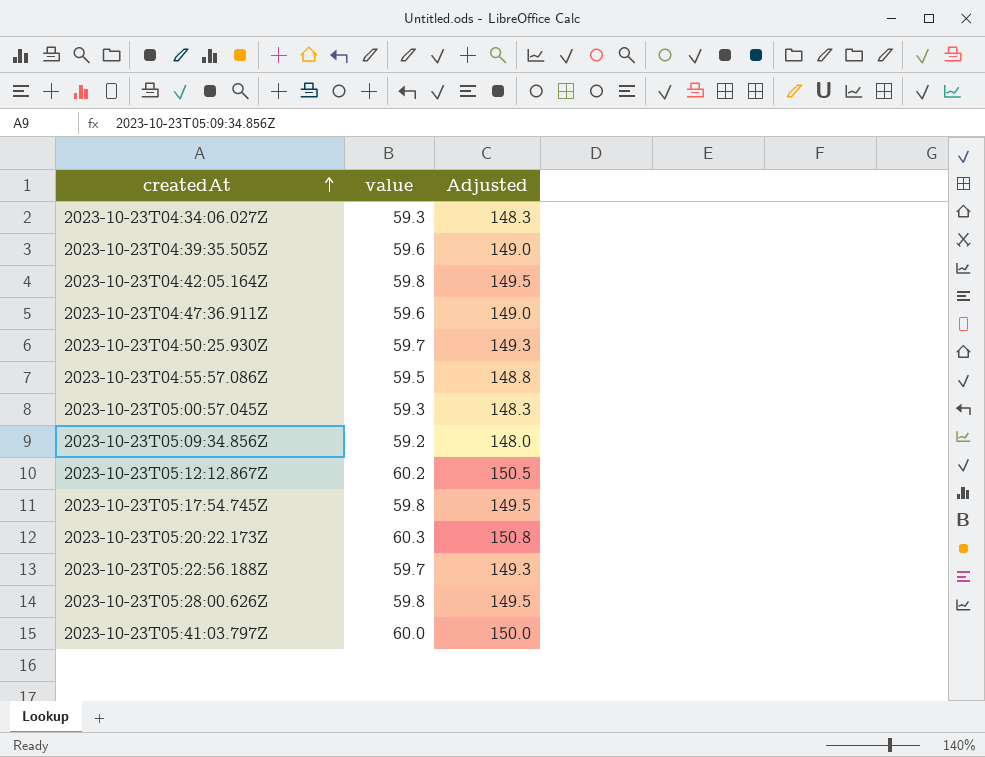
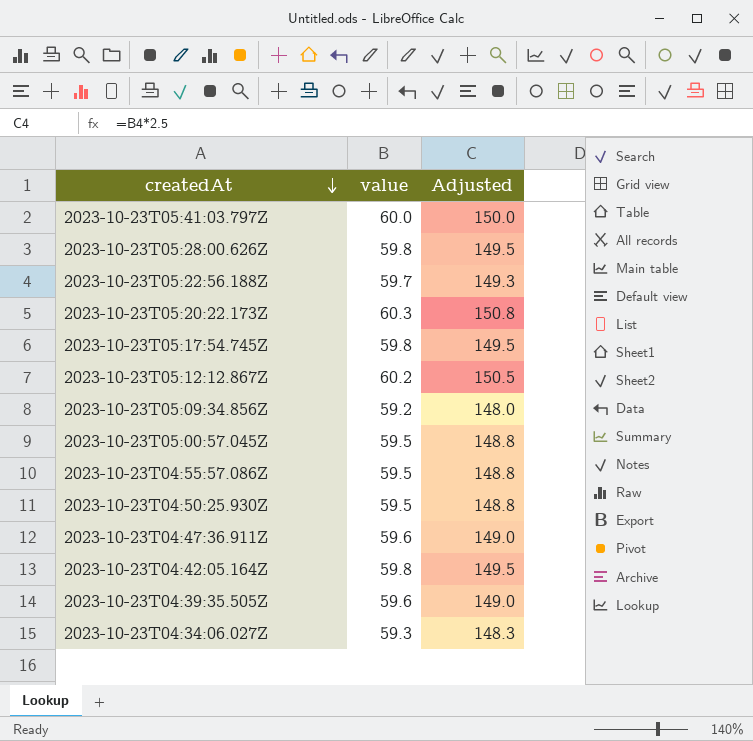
row order: createdAt ascending -> createdAt descending
2023-10-23T05:00:57.045Z | value: 59.3 -> 59.5
2023-10-23T05:00:57.045Z | Adjusted: 148.3 -> 148.8
2023-10-23T04:50:25.930Z | value: 59.7 -> 59.5
2023-10-23T04:50:25.930Z | Adjusted: 149.3 -> 148.8

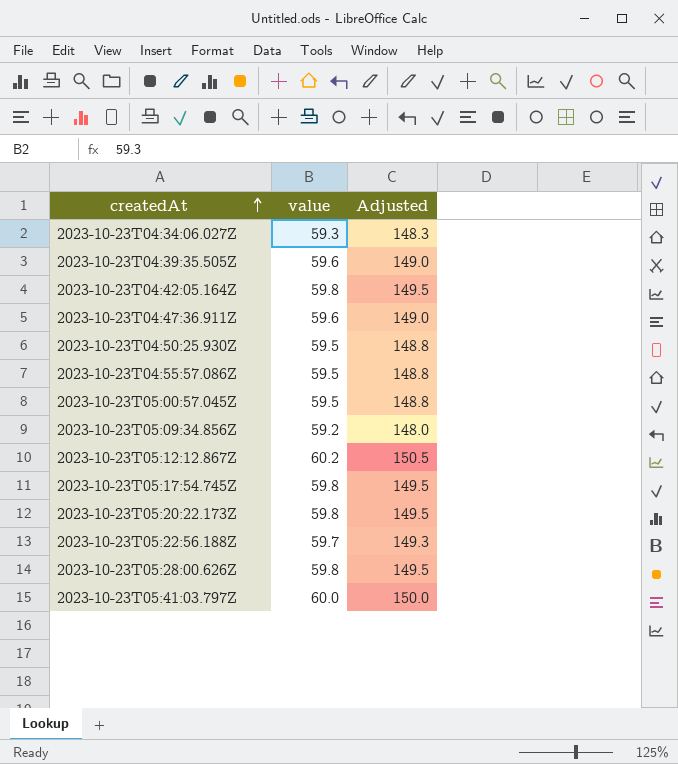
row order: createdAt descending -> createdAt ascending
2023-10-23T05:20:22.173Z | value: 60.3 -> 59.8
2023-10-23T05:20:22.173Z | Adjusted: 150.8 -> 149.5

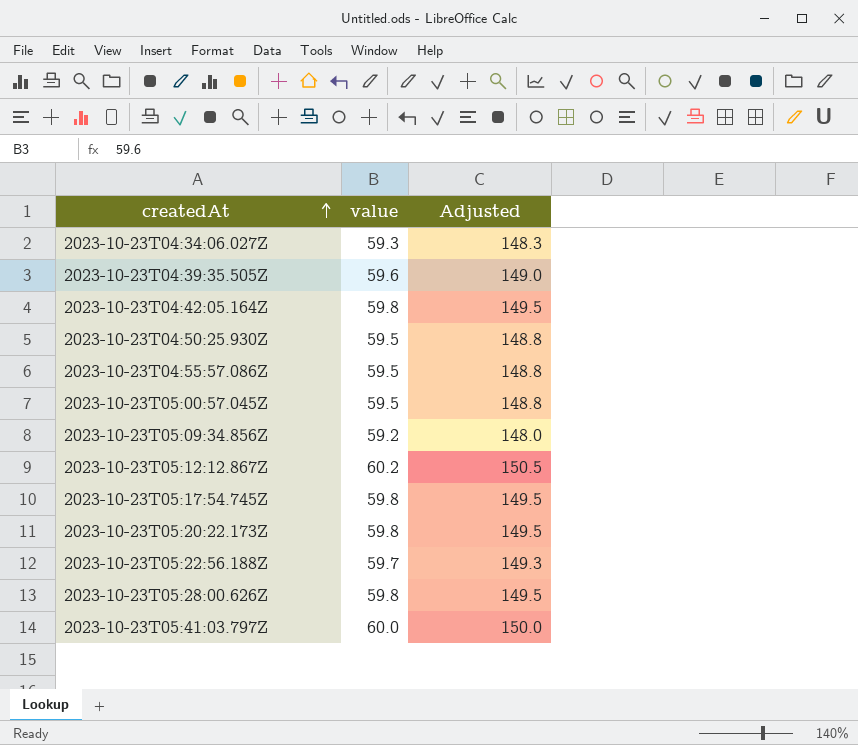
row 2023-10-23T04:47:36.911Z: 59.6 | 149.0 -> none

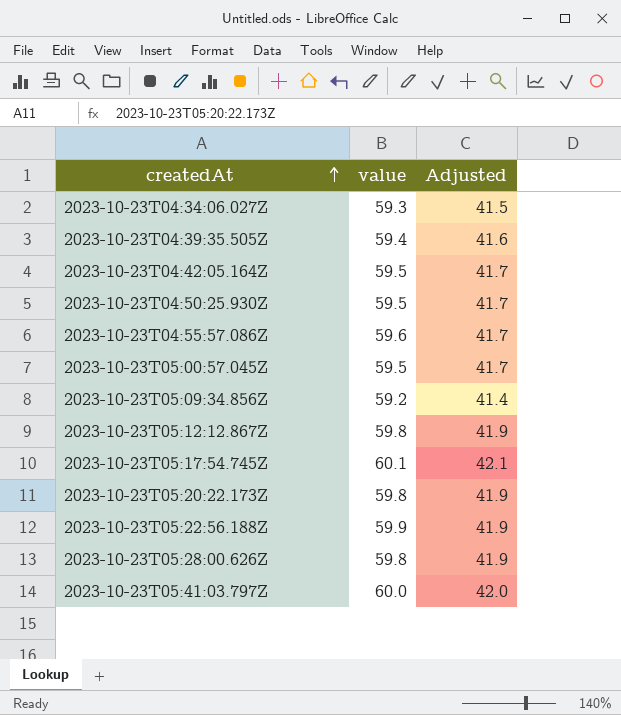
column Adjusted | formula: [value] * 2.5 -> [value] * 0.7
2023-10-23T04:39:35.505Z | value: 59.6 -> 59.4
2023-10-23T04:42:05.164Z | value: 59.8 -> 59.5
2023-10-23T04:55:57.086Z | value: 59.5 -> 59.6
2023-10-23T05:12:12.867Z | value: 60.2 -> 59.8
2023-10-23T05:17:54.745Z | value: 59.8 -> 60.1
2023-10-23T05:22:56.188Z | value: 59.7 -> 59.9

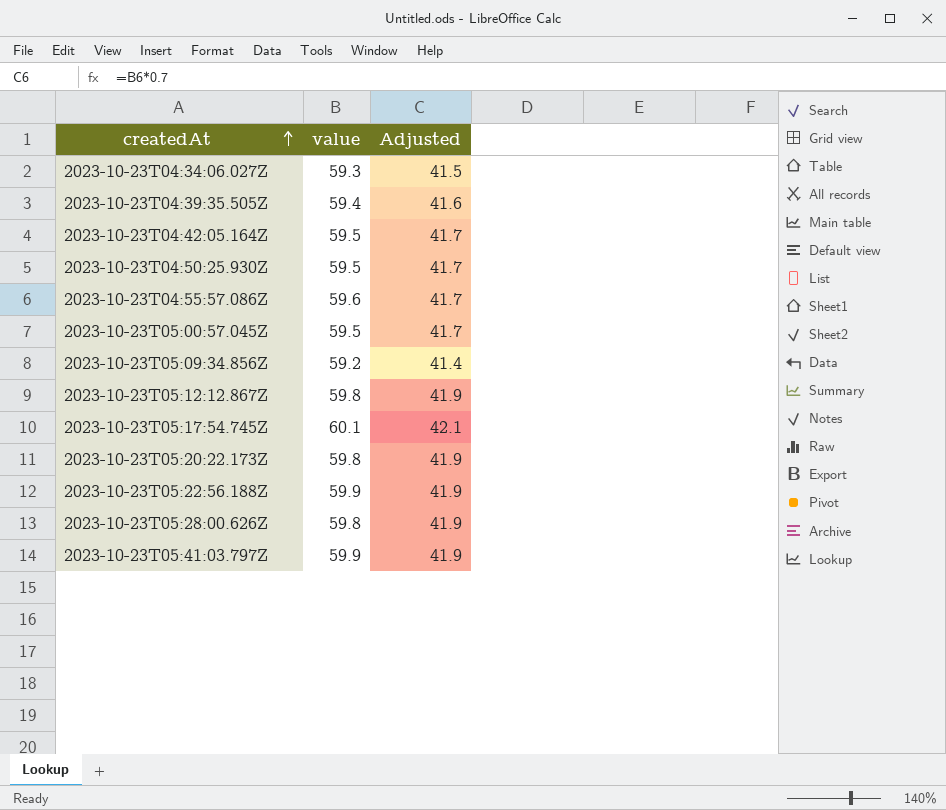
2023-10-23T05:41:03.797Z | value: 60.0 -> 59.9
2023-10-23T05:41:03.797Z | Adjusted: 42.0 -> 41.9

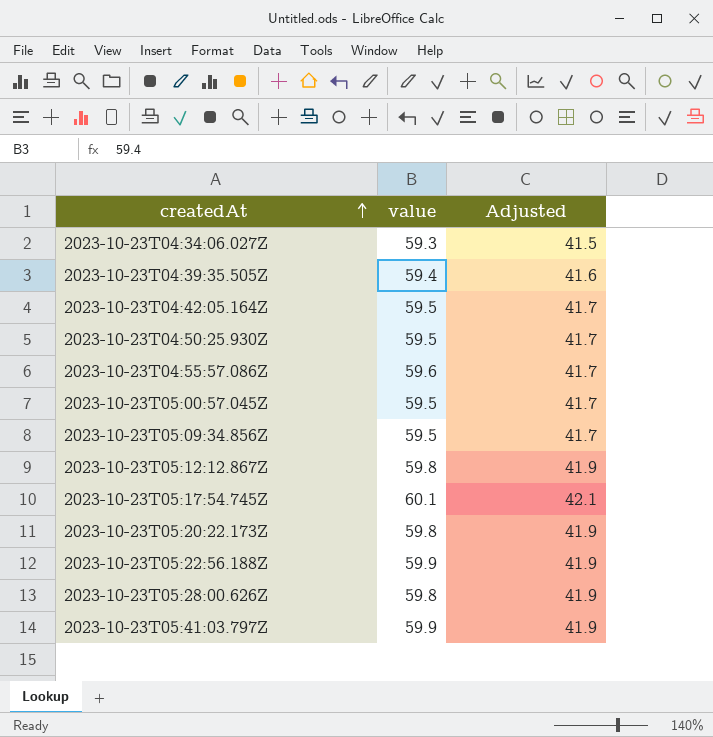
2023-10-23T05:09:34.856Z | value: 59.2 -> 59.5
2023-10-23T05:09:34.856Z | Adjusted: 41.4 -> 41.7

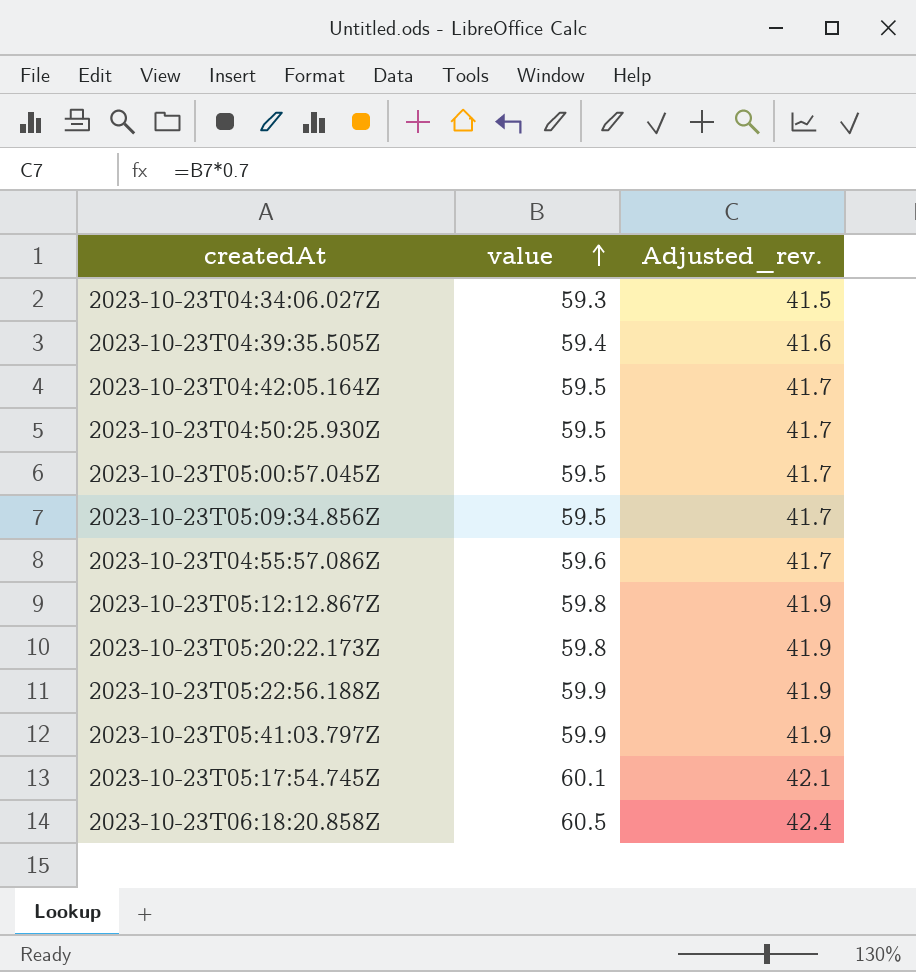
row order: createdAt ascending -> value ascending
column name: Adjusted -> Adjusted_rev.
row 2023-10-23T05:28:00.626Z: 59.8 | 41.9 -> none
row 2023-10-23T06:18:20.858Z: none -> 60.5 | 42.4

